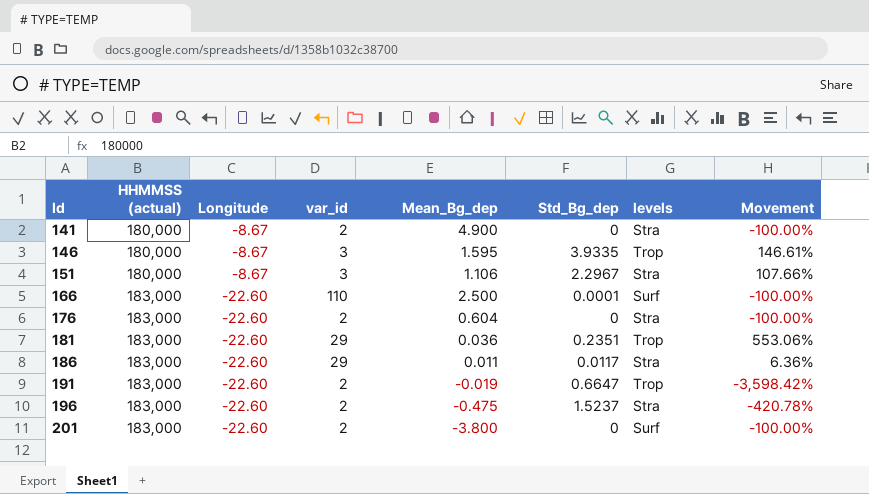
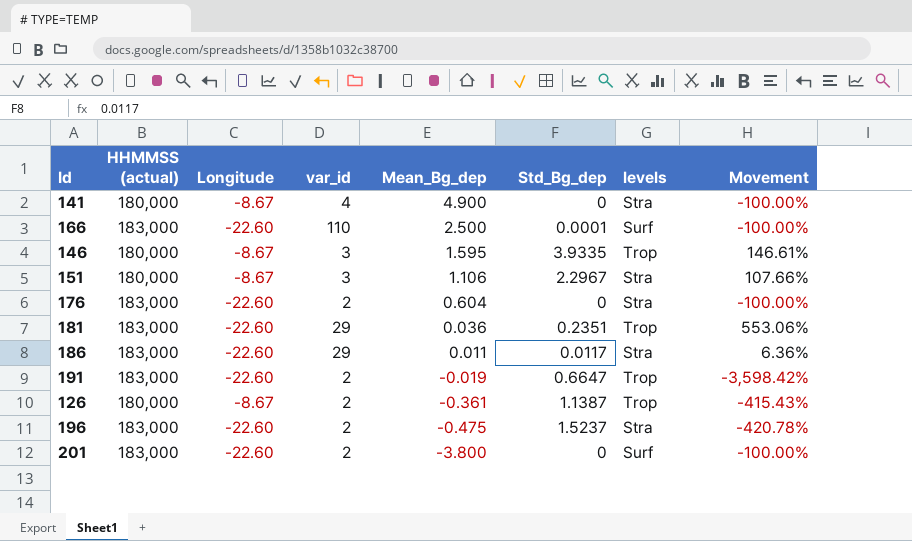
row order: Id ascending -> Mean_Bg_dep descending
141 | var_id: 2 -> 4
row 126: none -> 180,000 | -8.67 | 2 | -0.361 | 1.1387 | Trop | -415.43%

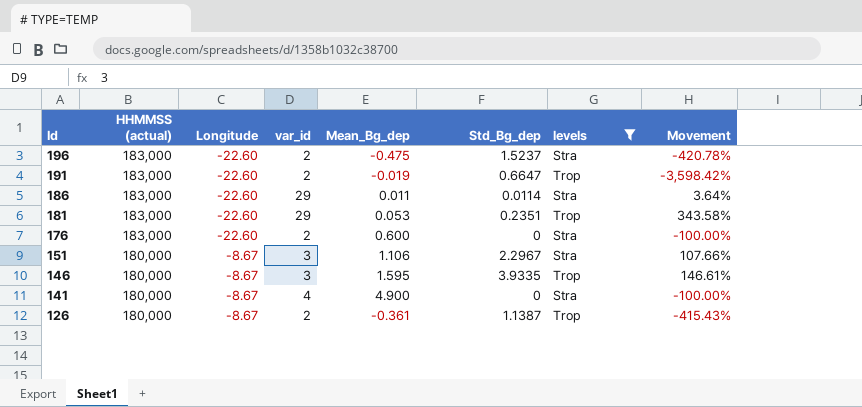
filter: none -> levels != Surf
row order: Mean_Bg_dep descending -> Id descending
186 | Std_Bg_dep: 0.0117 -> 0.0114
186 | Movement: 6.36% -> 3.64%
181 | Mean_Bg_dep: 0.036 -> 0.053
181 | Movement: 553.06% -> 343.58%
176 | Mean_Bg_dep: 0.604 -> 0.600

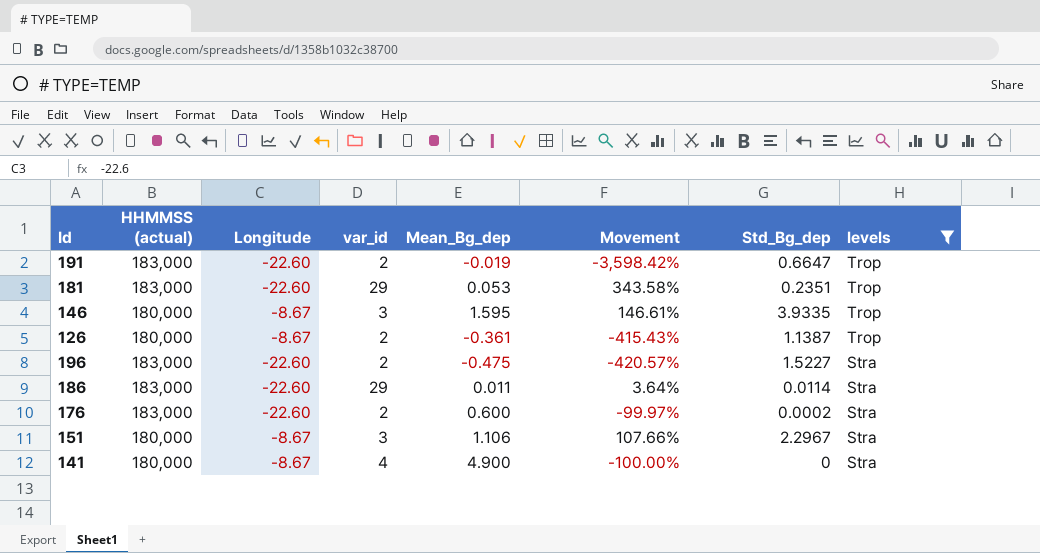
row order: Id descending -> levels descending
column Movement | position: 8 -> 6
196 | Movement: -420.78% -> -420.57%
196 | Std_Bg_dep: 1.5237 -> 1.5227
176 | Movement: -100.00% -> -99.97%
176 | Std_Bg_dep: 0 -> 0.0002

